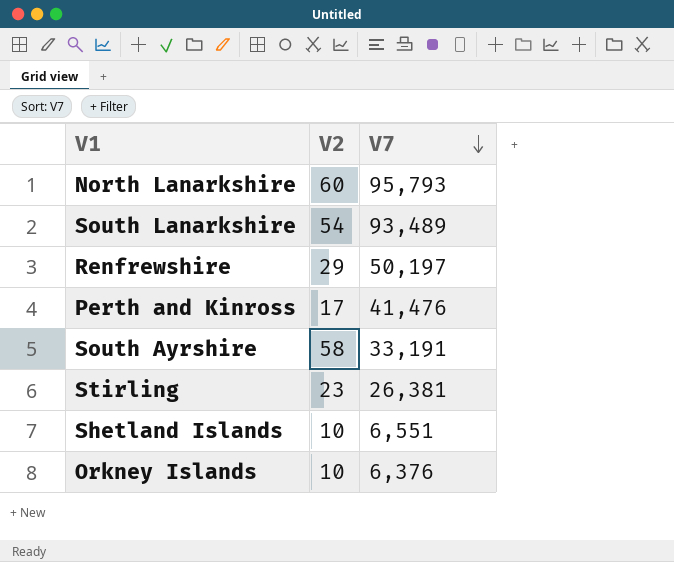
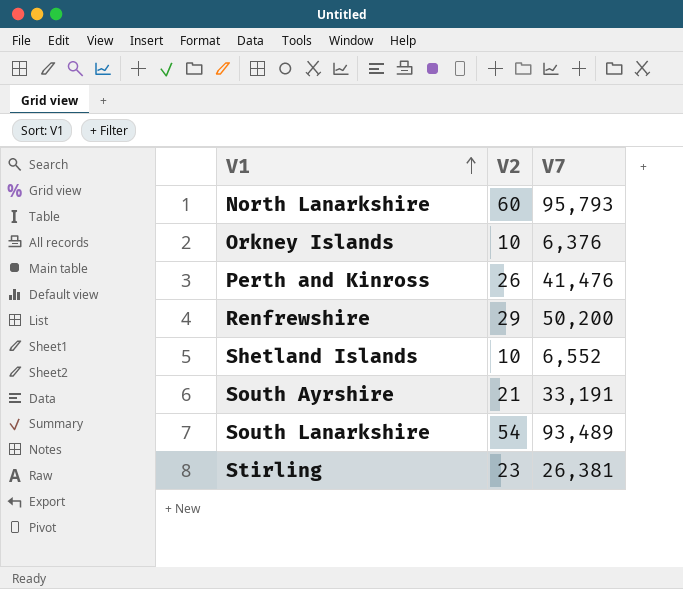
row order: V7 descending -> V1 ascending
Perth and Kinross | V2: 17 -> 26
Renfrewshire | V7: 50,197 -> 50,200
Shetland Islands | V7: 6,551 -> 6,552
South Ayrshire | V2: 58 -> 21

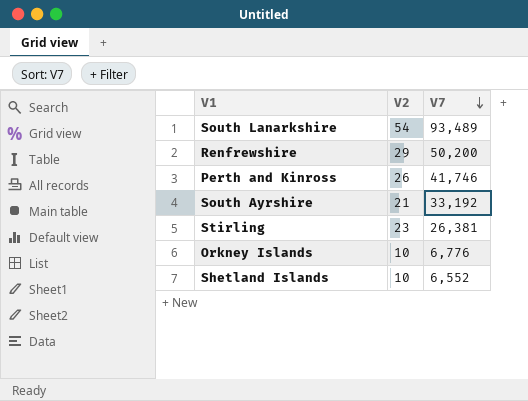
row order: V1 ascending -> V7 descending
row North Lanarkshire: 60 | 95,793 -> none
Perth and Kinross | V7: 41,476 -> 41,746
South Ayrshire | V7: 33,191 -> 33,192
Orkney Islands | V7: 6,376 -> 6,776

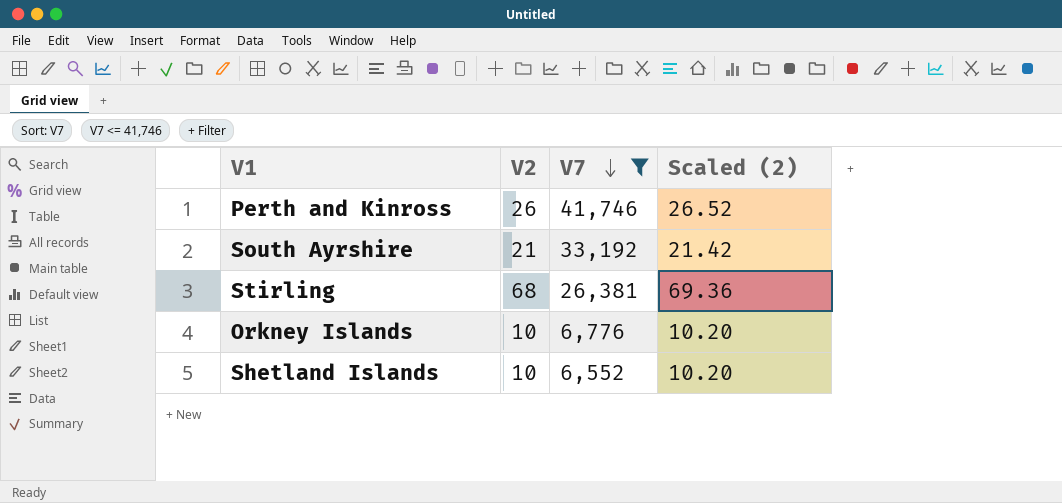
filter: none -> V7 <= 41,746
column Scaled (2) | formula: none -> [V2] * 1.02
Stirling | V2: 23 -> 68

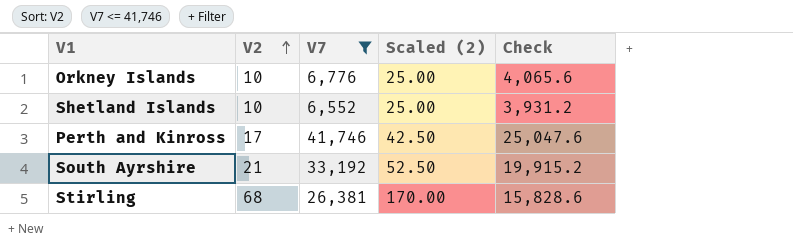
row order: V7 descending -> V2 ascending
column Scaled (2) | formula: [V2] * 1.02 -> [V2] * 2.5
column Check | formula: none -> [V7] * 0.6
Perth and Kinross | V2: 26 -> 17

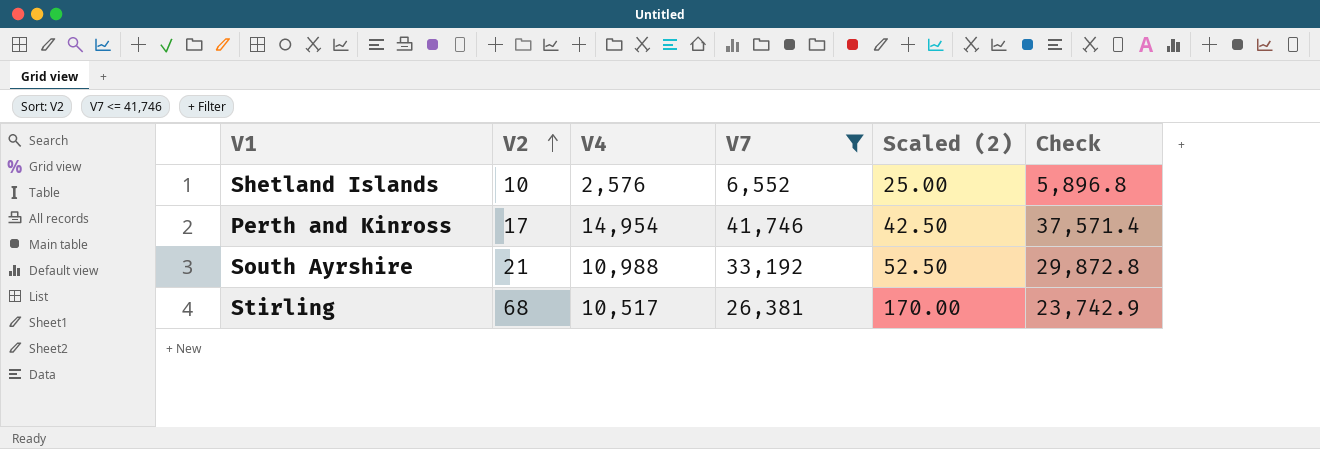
column V4 | position: none -> 3
column Check | formula: [V7] * 0.6 -> [V7] * 0.9
row Orkney Islands: 10 | 6,776 | 25.00 | 4,065.6 -> none

